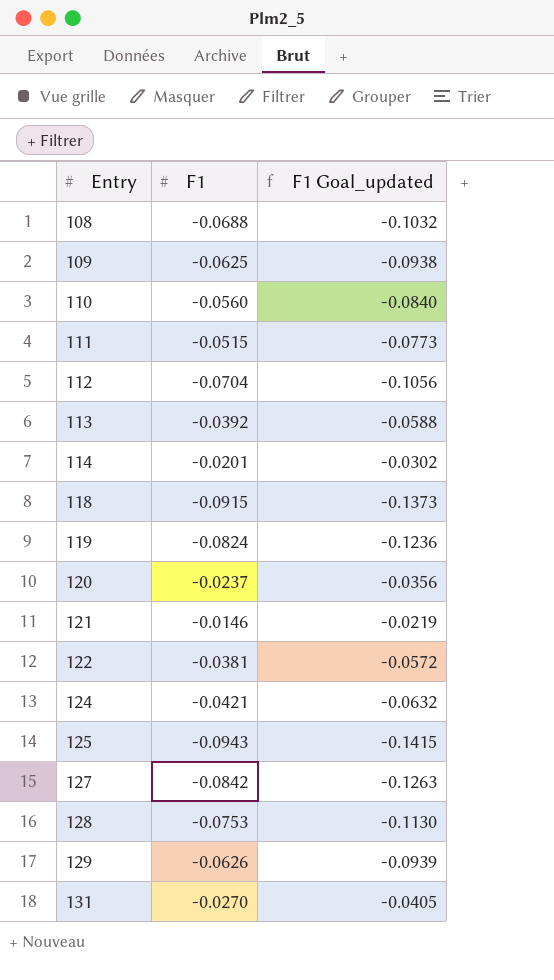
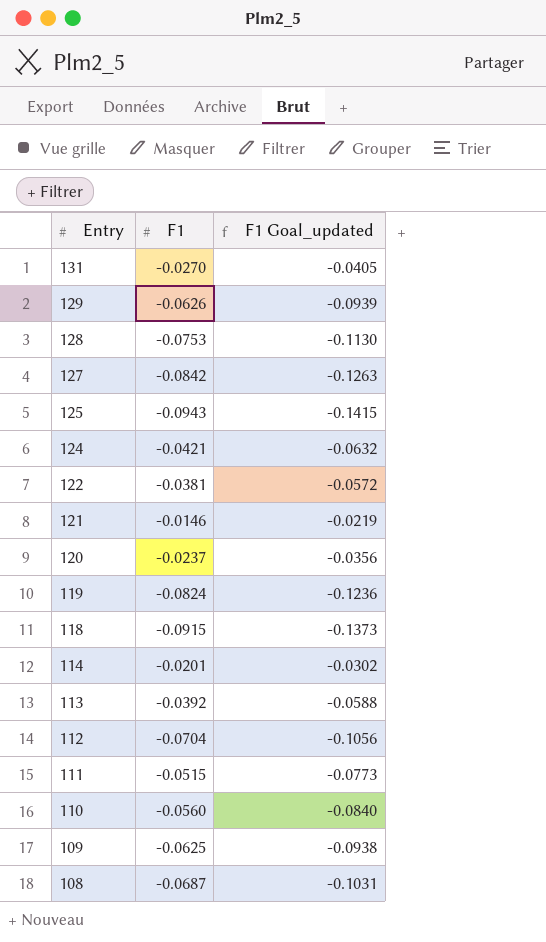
row order: Entry ascending -> Entry descending
108 | F1: -0.0688 -> -0.0687
108 | F1 Goal_updated: -0.1032 -> -0.1031

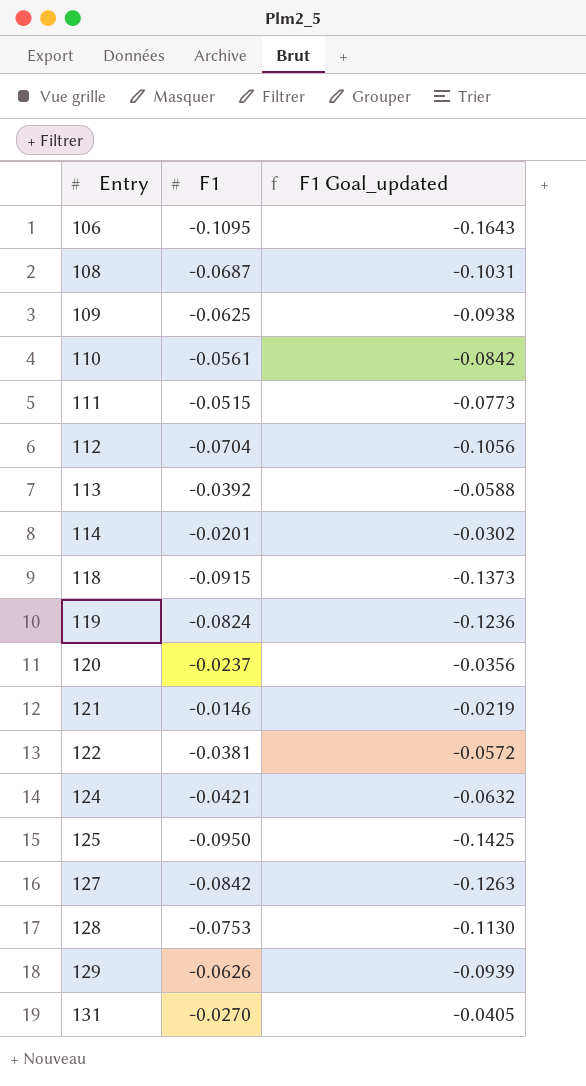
row order: Entry descending -> Entry ascending
row 106: none -> -0.1095 | -0.1643
110 | F1: -0.0560 -> -0.0561
110 | F1 Goal_updated: -0.0840 -> -0.0842
125 | F1: -0.0943 -> -0.0950
125 | F1 Goal_updated: -0.1415 -> -0.1425

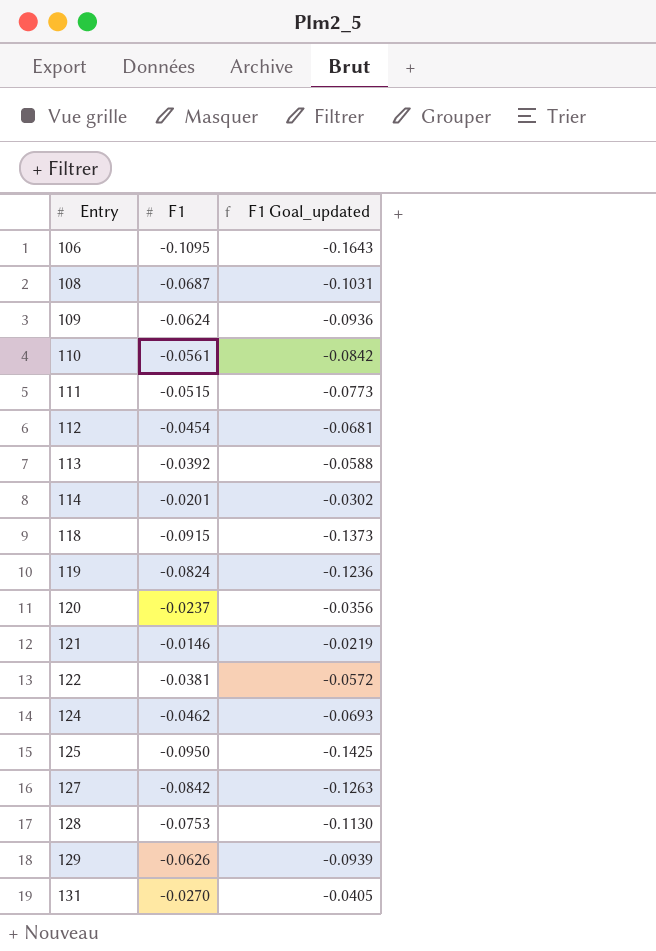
109 | F1: -0.0625 -> -0.0624
109 | F1 Goal_updated: -0.0938 -> -0.0936
112 | F1: -0.0704 -> -0.0454
112 | F1 Goal_updated: -0.1056 -> -0.0681
124 | F1: -0.0421 -> -0.0462
124 | F1 Goal_updated: -0.0632 -> -0.0693

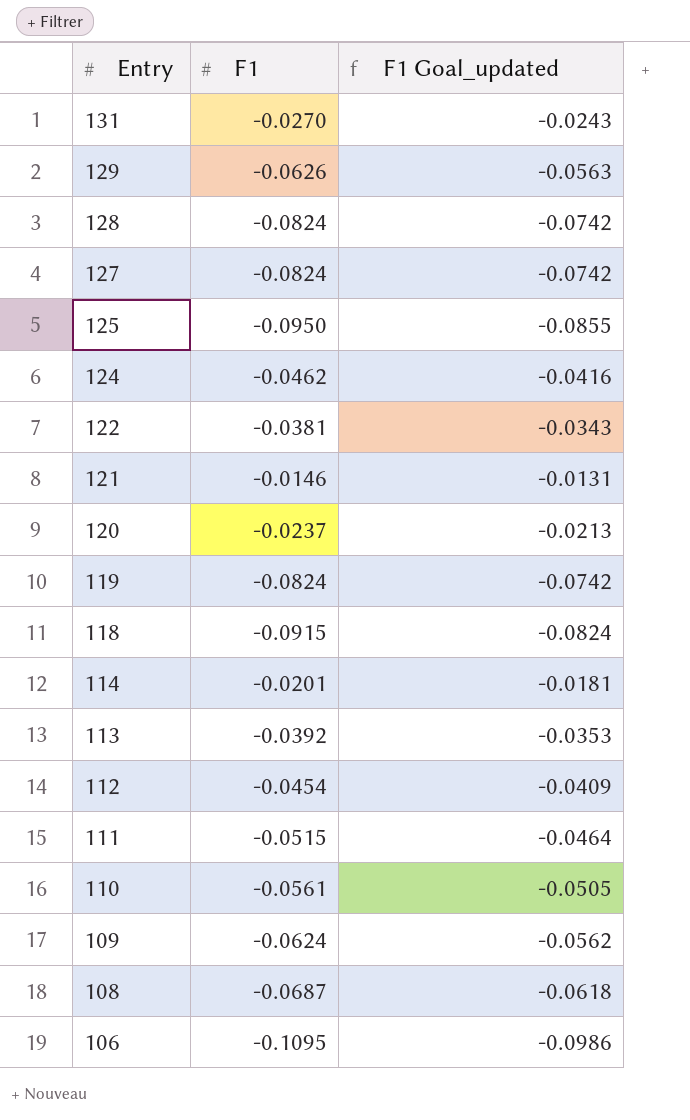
row order: Entry ascending -> Entry descending
column F1 Goal_updated | formula: [F1] * 1.5 -> [F1] * 0.9
128 | F1: -0.0753 -> -0.0824
127 | F1: -0.0842 -> -0.0824

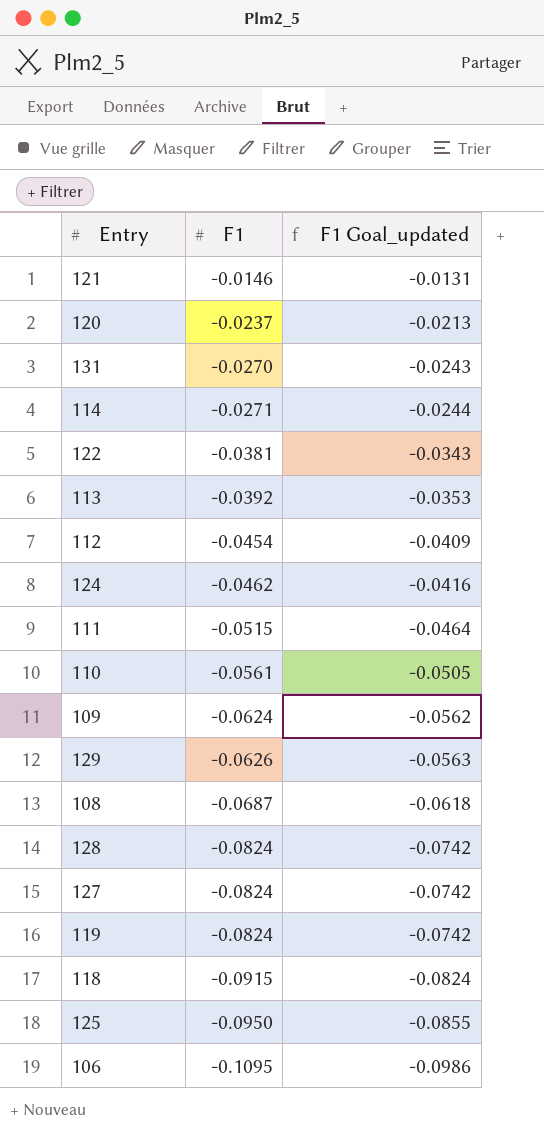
row order: Entry descending -> F1 descending
114 | F1: -0.0201 -> -0.0271
114 | F1 Goal_updated: -0.0181 -> -0.0244

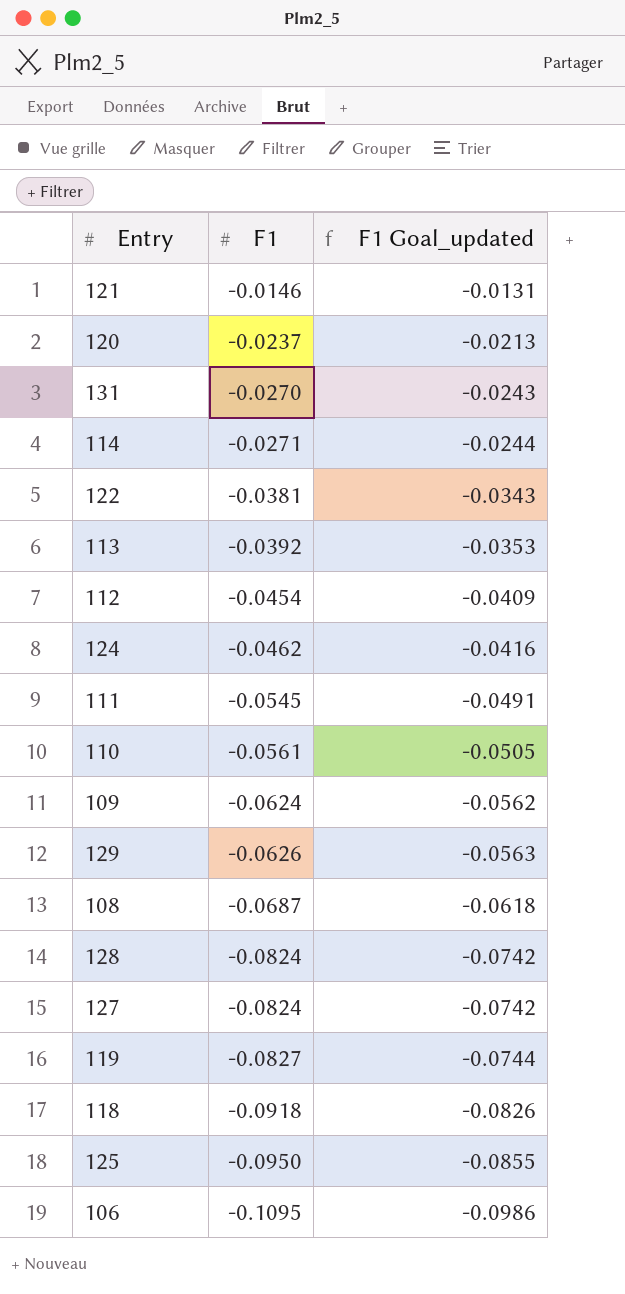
111 | F1: -0.0515 -> -0.0545
111 | F1 Goal_updated: -0.0464 -> -0.0491
119 | F1: -0.0824 -> -0.0827
119 | F1 Goal_updated: -0.0742 -> -0.0744
118 | F1: -0.0915 -> -0.0918
118 | F1 Goal_updated: -0.0824 -> -0.0826

